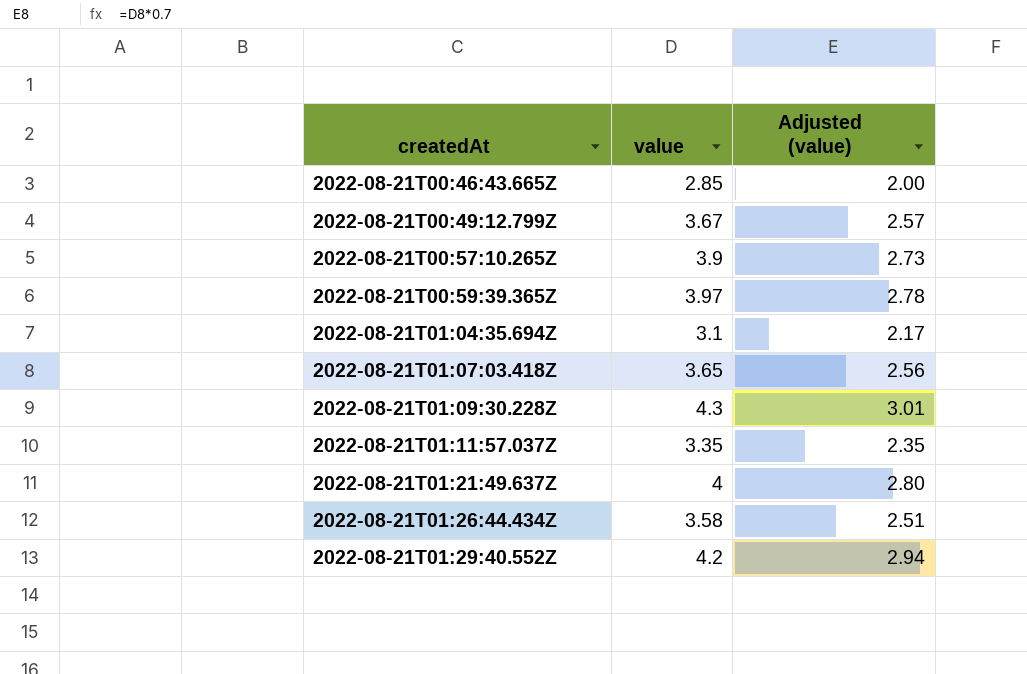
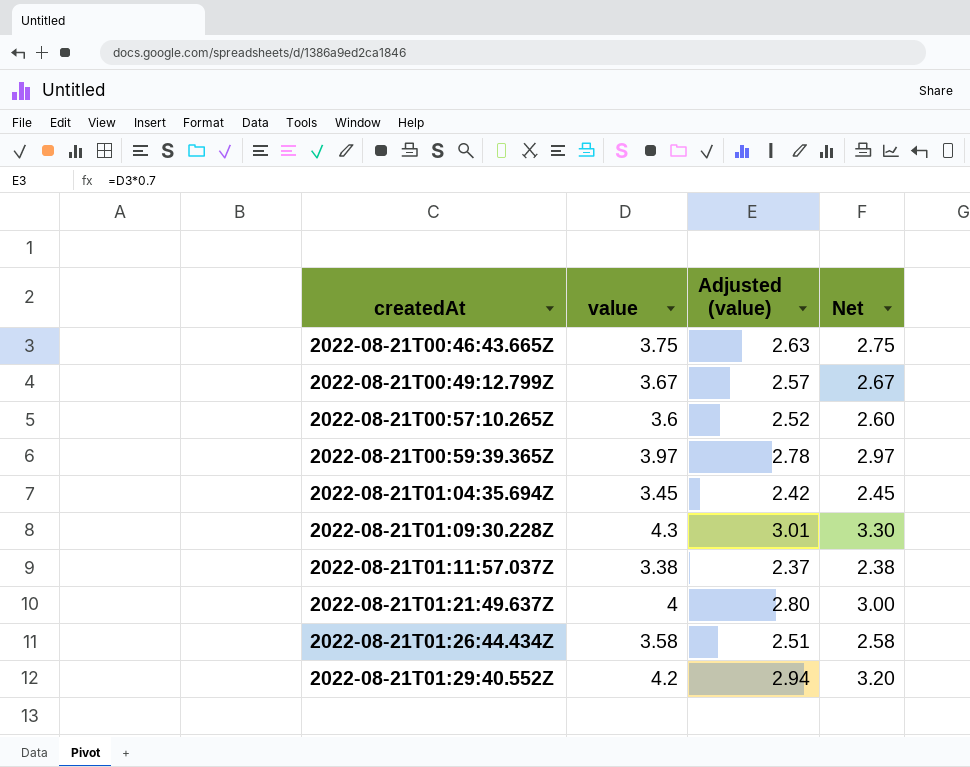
column Net | formula: none -> [value] - 1
row 2022-08-21T01:07:03.418Z: 3.65 | 2.56 -> none
2022-08-21T00:46:43.665Z | value: 2.85 -> 3.75
2022-08-21T00:46:43.665Z | Adjusted (value): 2.00 -> 2.63
2022-08-21T00:57:10.265Z | value: 3.9 -> 3.6
2022-08-21T00:57:10.265Z | Adjusted (value): 2.73 -> 2.52
2022-08-21T01:04:35.694Z | value: 3.1 -> 3.45
2022-08-21T01:04:35.694Z | Adjusted (value): 2.17 -> 2.42
2022-08-21T01:11:57.037Z | value: 3.35 -> 3.38
2022-08-21T01:11:57.037Z | Adjusted (value): 2.35 -> 2.37

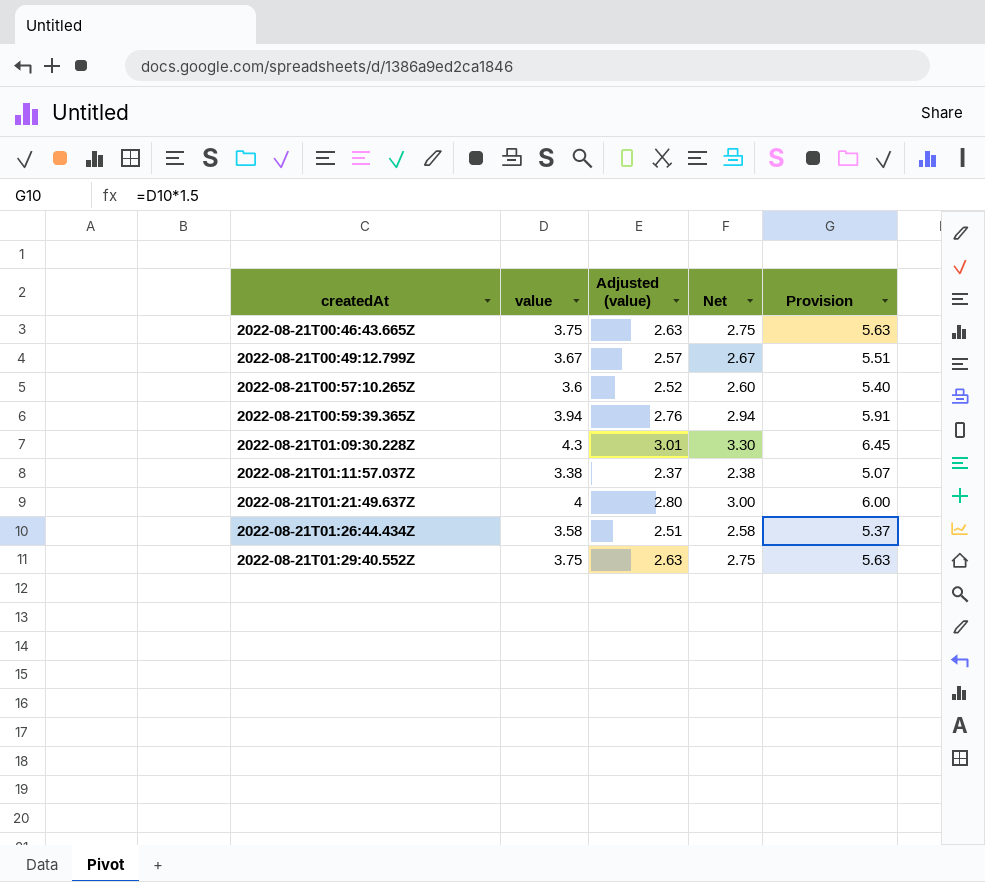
column Provision | formula: none -> [value] * 1.5
row 2022-08-21T01:04:35.694Z: 3.45 | 2.42 | 2.45 -> none
2022-08-21T00:59:39.365Z | value: 3.97 -> 3.94
2022-08-21T00:59:39.365Z | Adjusted (value): 2.78 -> 2.76
2022-08-21T00:59:39.365Z | Net: 2.97 -> 2.94
2022-08-21T01:29:40.552Z | value: 4.2 -> 3.75
2022-08-21T01:29:40.552Z | Adjusted (value): 2.94 -> 2.63
2022-08-21T01:29:40.552Z | Net: 3.20 -> 2.75

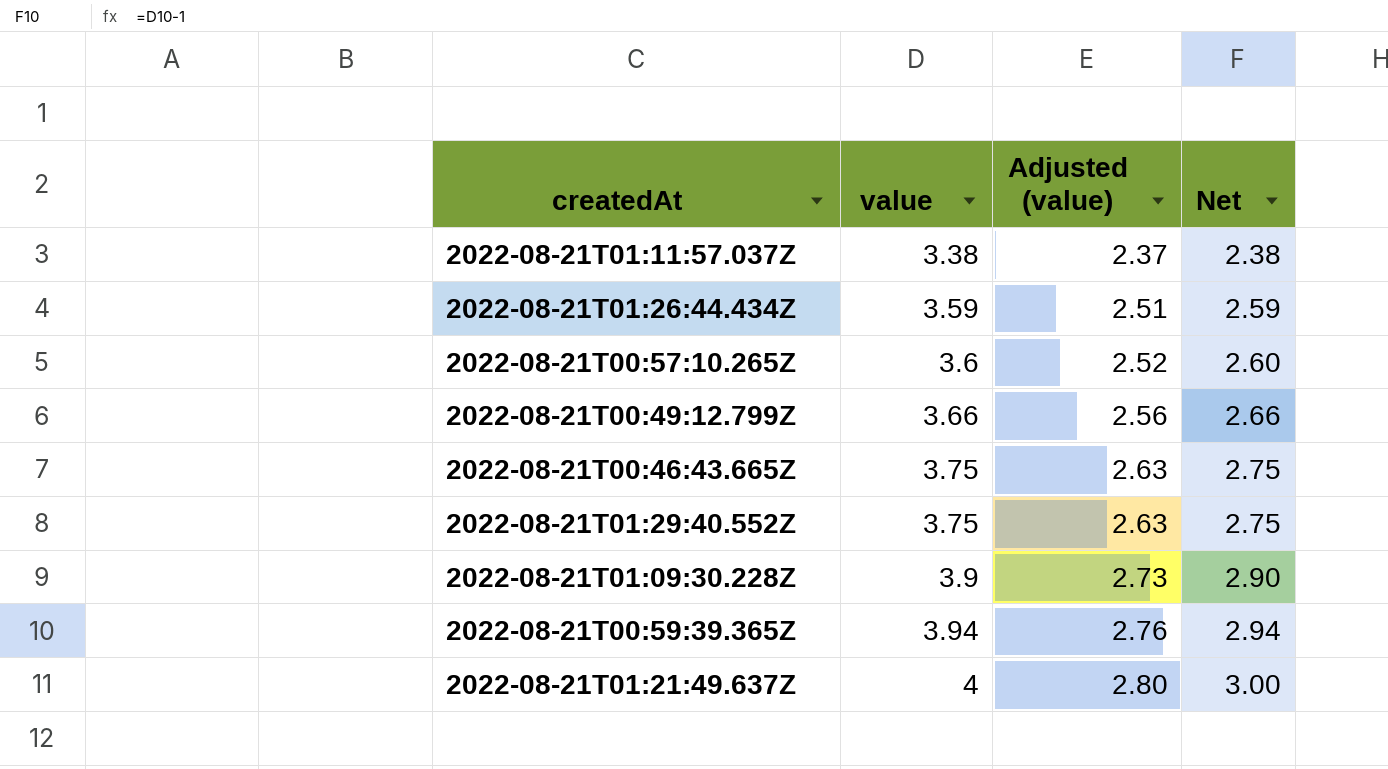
row order: createdAt ascending -> value ascending
column Provision | formula: [value] * 1.5 -> none
2022-08-21T01:26:44.434Z | value: 3.58 -> 3.59
2022-08-21T01:26:44.434Z | Net: 2.58 -> 2.59
2022-08-21T00:49:12.799Z | value: 3.67 -> 3.66
2022-08-21T00:49:12.799Z | Adjusted (value): 2.57 -> 2.56
2022-08-21T00:49:12.799Z | Net: 2.67 -> 2.66
2022-08-21T01:09:30.228Z | value: 4.3 -> 3.9
2022-08-21T01:09:30.228Z | Adjusted (value): 3.01 -> 2.73
2022-08-21T01:09:30.228Z | Net: 3.30 -> 2.90

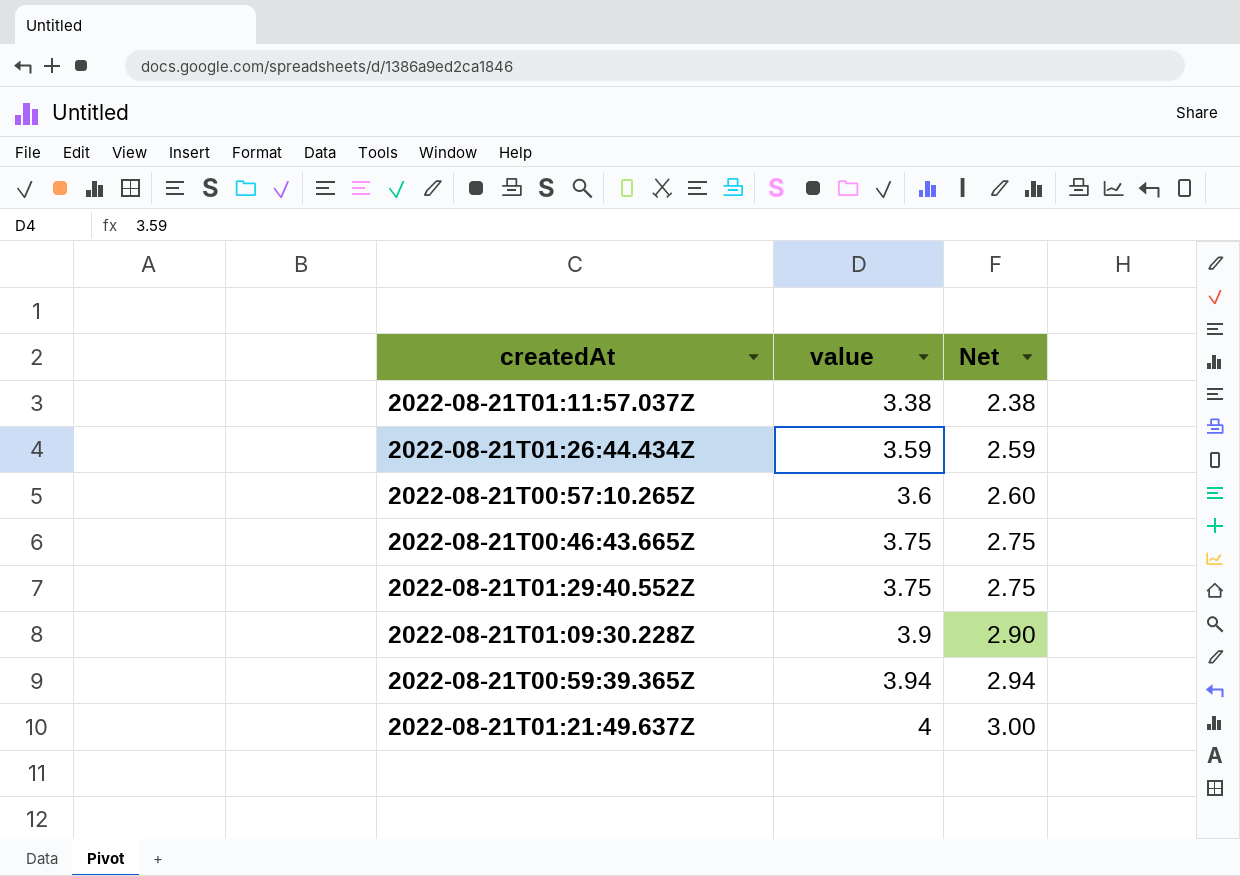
column Adjusted (value) | formula: [value] * 0.7 -> none
row 2022-08-21T00:49:12.799Z: 3.66 | 2.56 | 2.66 -> none

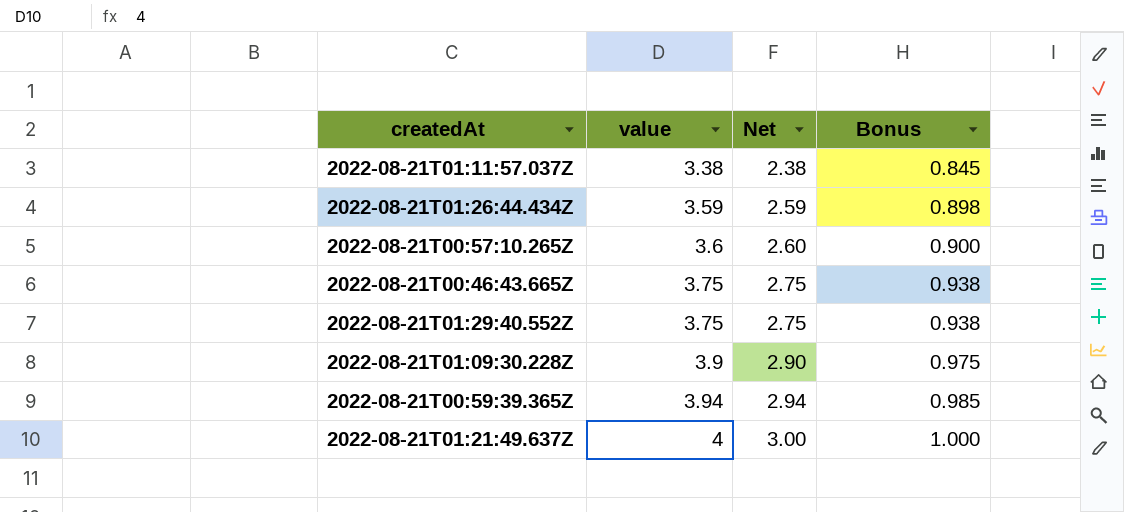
column Bonus | formula: none -> [value] * 0.25

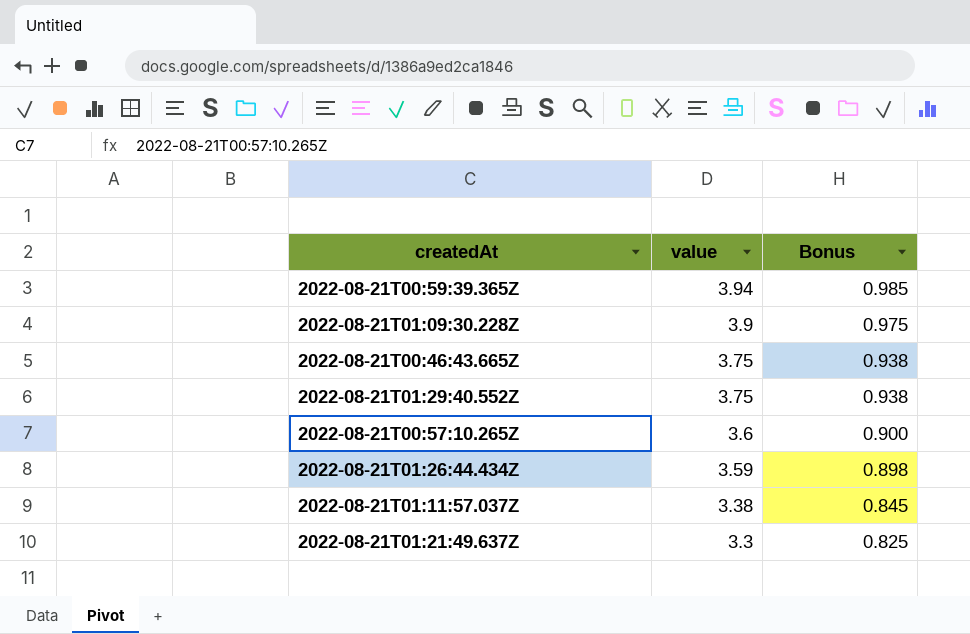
row order: value ascending -> value descending
column Net | formula: [value] - 1 -> none
2022-08-21T01:21:49.637Z | value: 4 -> 3.3
2022-08-21T01:21:49.637Z | Bonus: 1.000 -> 0.825

